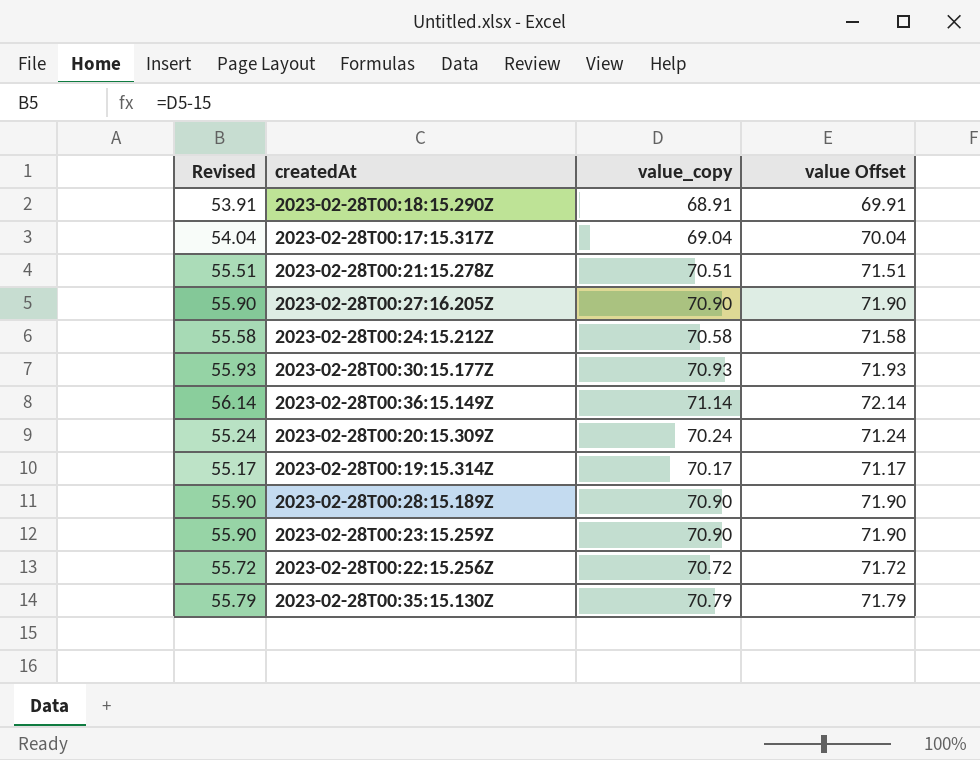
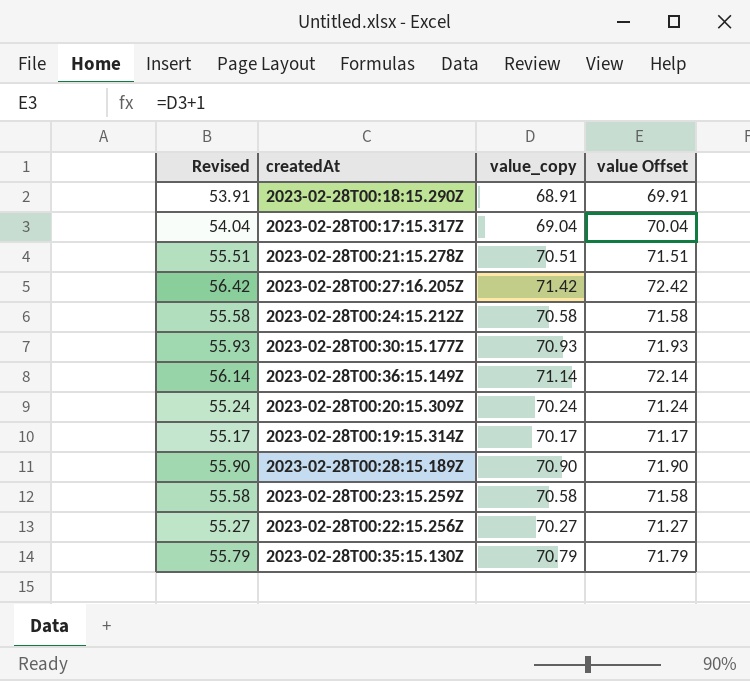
2023-02-28T00:27:16.205Z | Revised: 55.90 -> 56.42
2023-02-28T00:27:16.205Z | value_copy: 70.90 -> 71.42
2023-02-28T00:27:16.205Z | value Offset: 71.90 -> 72.42
2023-02-28T00:23:15.259Z | Revised: 55.90 -> 55.58
2023-02-28T00:23:15.259Z | value_copy: 70.90 -> 70.58
2023-02-28T00:23:15.259Z | value Offset: 71.90 -> 71.58
2023-02-28T00:22:15.256Z | Revised: 55.72 -> 55.27
2023-02-28T00:22:15.256Z | value_copy: 70.72 -> 70.27
2023-02-28T00:22:15.256Z | value Offset: 71.72 -> 71.27

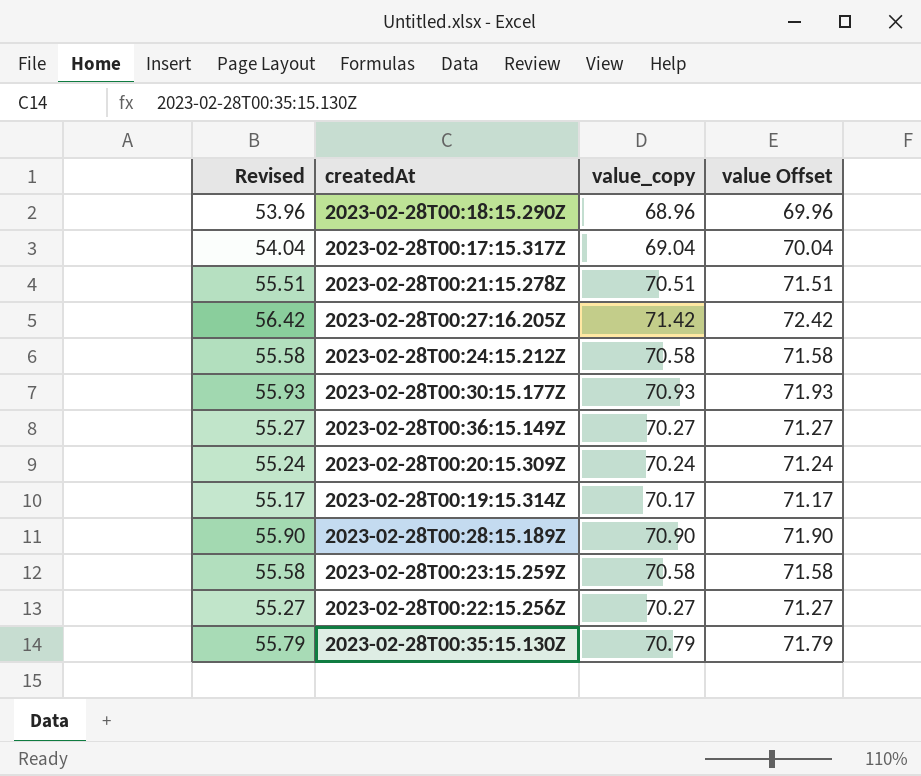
2023-02-28T00:18:15.290Z | Revised: 53.91 -> 53.96
2023-02-28T00:18:15.290Z | value_copy: 68.91 -> 68.96
2023-02-28T00:18:15.290Z | value Offset: 69.91 -> 69.96
2023-02-28T00:36:15.149Z | Revised: 56.14 -> 55.27
2023-02-28T00:36:15.149Z | value_copy: 71.14 -> 70.27
2023-02-28T00:36:15.149Z | value Offset: 72.14 -> 71.27

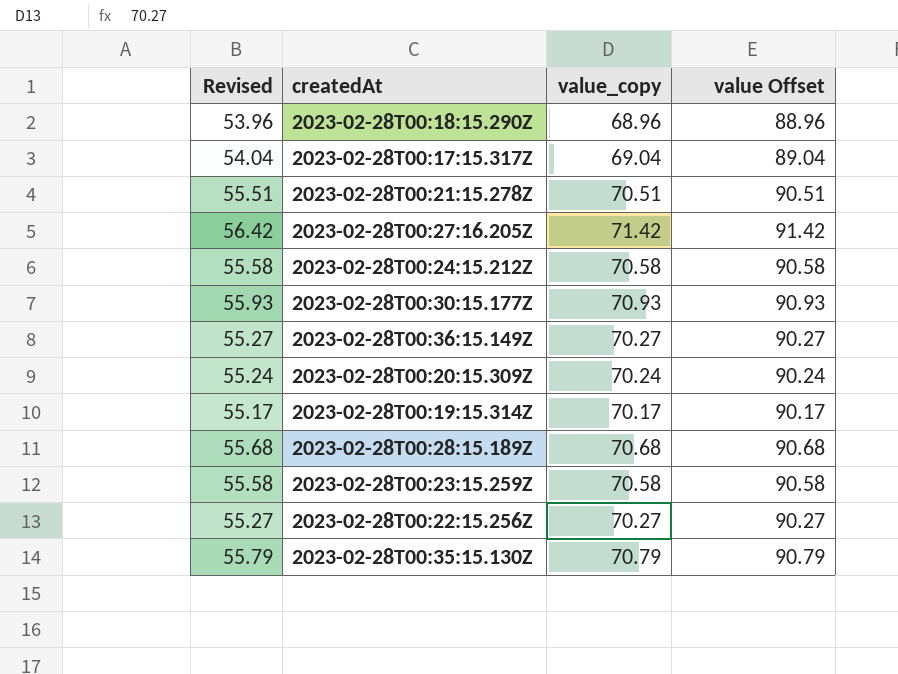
column value Offset | formula: [value_copy] + 1 -> [value_copy] + 20
2023-02-28T00:28:15.189Z | Revised: 55.90 -> 55.68
2023-02-28T00:28:15.189Z | value_copy: 70.90 -> 70.68

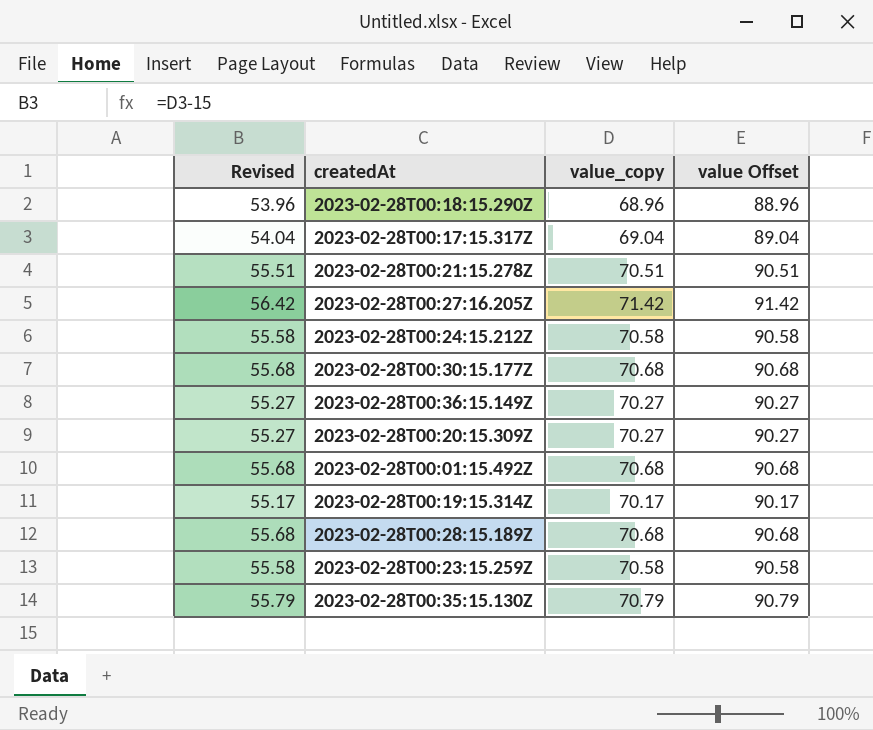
row 2023-02-28T00:22:15.256Z: 55.27 | 70.27 | 90.27 -> none
2023-02-28T00:30:15.177Z | Revised: 55.93 -> 55.68
2023-02-28T00:30:15.177Z | value_copy: 70.93 -> 70.68
2023-02-28T00:30:15.177Z | value Offset: 90.93 -> 90.68
2023-02-28T00:20:15.309Z | Revised: 55.24 -> 55.27
2023-02-28T00:20:15.309Z | value_copy: 70.24 -> 70.27
2023-02-28T00:20:15.309Z | value Offset: 90.24 -> 90.27
row 2023-02-28T00:01:15.492Z: none -> 55.68 | 70.68 | 90.68

